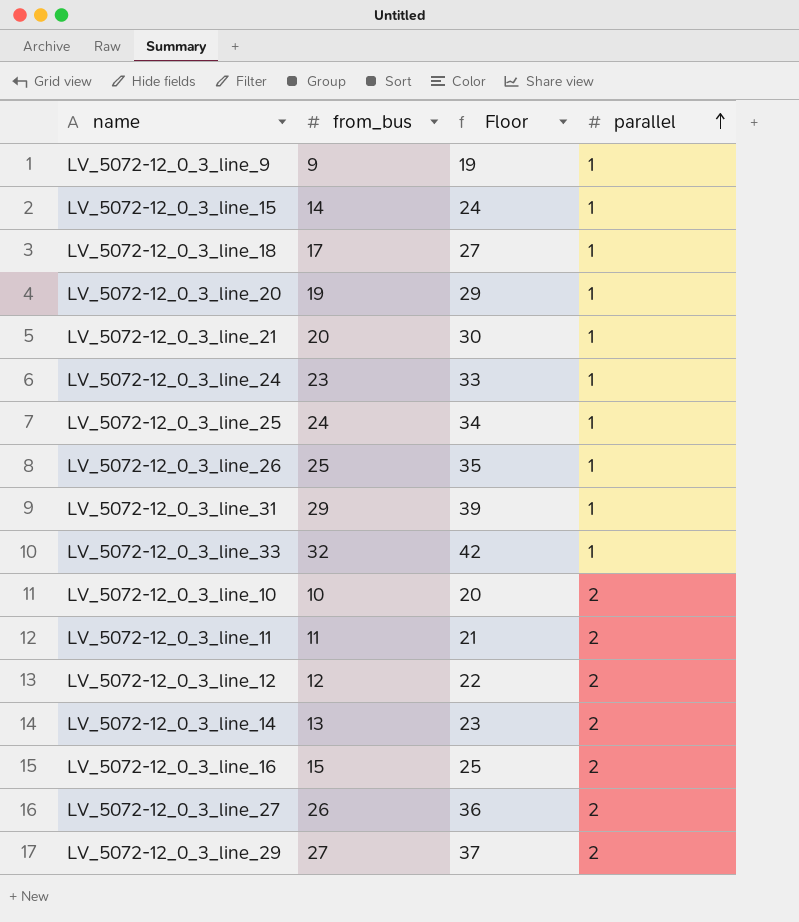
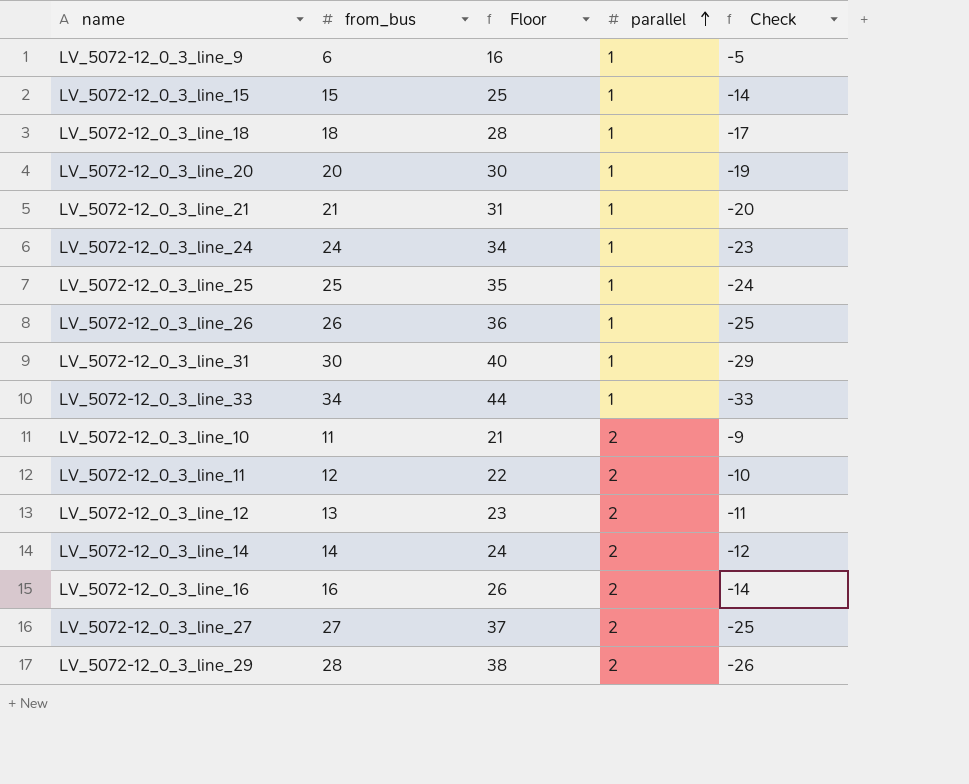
column Check | formula: none -> [parallel] - [from_bus]
LV_5072-12_0_3_line_9 | from_bus: 9 -> 6
LV_5072-12_0_3_line_9 | Floor: 19 -> 16
LV_5072-12_0_3_line_15 | from_bus: 14 -> 15
LV_5072-12_0_3_line_15 | Floor: 24 -> 25
LV_5072-12_0_3_line_18 | from_bus: 17 -> 18
LV_5072-12_0_3_line_18 | Floor: 27 -> 28
LV_5072-12_0_3_line_20 | from_bus: 19 -> 20
LV_5072-12_0_3_line_20 | Floor: 29 -> 30
LV_5072-12_0_3_line_21 | from_bus: 20 -> 21
LV_5072-12_0_3_line_21 | Floor: 30 -> 31
LV_5072-12_0_3_line_24 | from_bus: 23 -> 24
LV_5072-12_0_3_line_24 | Floor: 33 -> 34
LV_5072-12_0_3_line_25 | from_bus: 24 -> 25
LV_5072-12_0_3_line_25 | Floor: 34 -> 35
LV_5072-12_0_3_line_26 | from_bus: 25 -> 26
LV_5072-12_0_3_line_26 | Floor: 35 -> 36
LV_5072-12_0_3_line_31 | from_bus: 29 -> 30
LV_5072-12_0_3_line_31 | Floor: 39 -> 40
LV_5072-12_0_3_line_33 | from_bus: 32 -> 34
LV_5072-12_0_3_line_33 | Floor: 42 -> 44
LV_5072-12_0_3_line_10 | from_bus: 10 -> 11
LV_5072-12_0_3_line_10 | Floor: 20 -> 21
LV_5072-12_0_3_line_11 | from_bus: 11 -> 12
LV_5072-12_0_3_line_11 | Floor: 21 -> 22
LV_5072-12_0_3_line_12 | from_bus: 12 -> 13
LV_5072-12_0_3_line_12 | Floor: 22 -> 23
LV_5072-12_0_3_line_14 | from_bus: 13 -> 14
LV_5072-12_0_3_line_14 | Floor: 23 -> 24
LV_5072-12_0_3_line_16 | from_bus: 15 -> 16
LV_5072-12_0_3_line_16 | Floor: 25 -> 26
LV_5072-12_0_3_line_27 | from_bus: 26 -> 27
LV_5072-12_0_3_line_27 | Floor: 36 -> 37
LV_5072-12_0_3_line_29 | from_bus: 27 -> 28
LV_5072-12_0_3_line_29 | Floor: 37 -> 38

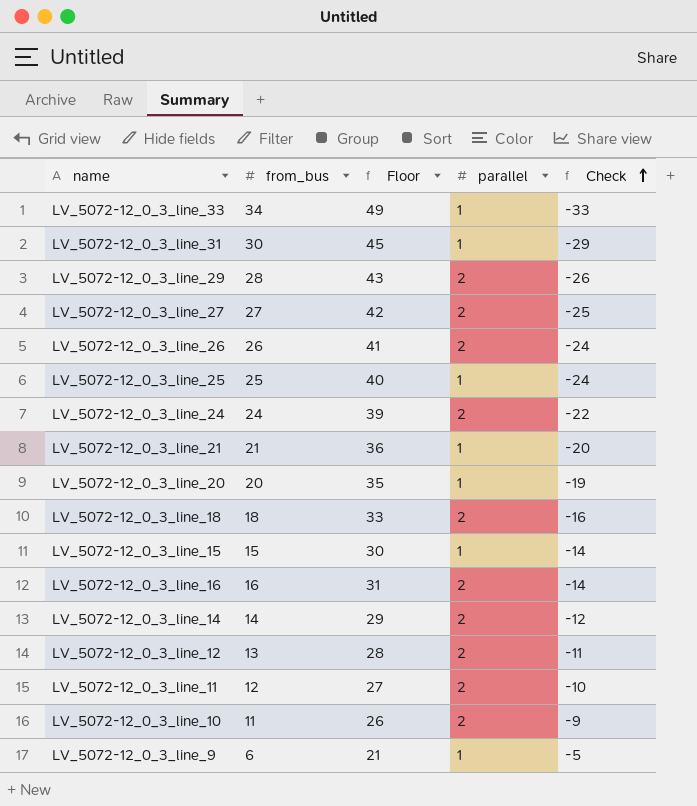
row order: parallel ascending -> Check ascending
column Floor | formula: [from_bus] + 10 -> [from_bus] + 15
LV_5072-12_0_3_line_26 | parallel: 1 -> 2
LV_5072-12_0_3_line_26 | Check: -25 -> -24
LV_5072-12_0_3_line_24 | parallel: 1 -> 2
LV_5072-12_0_3_line_24 | Check: -23 -> -22
LV_5072-12_0_3_line_18 | parallel: 1 -> 2
LV_5072-12_0_3_line_18 | Check: -17 -> -16

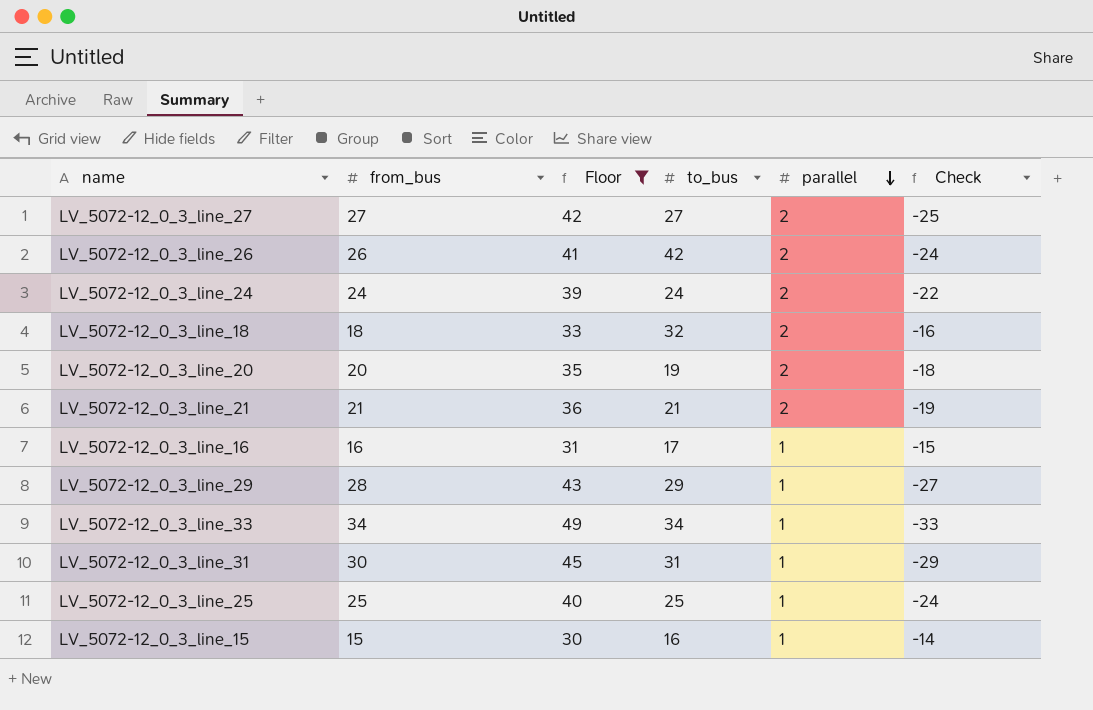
filter: none -> Floor >= 30
row order: Check ascending -> parallel descending
column to_bus | position: none -> 4
LV_5072-12_0_3_line_20 | parallel: 1 -> 2
LV_5072-12_0_3_line_20 | Check: -19 -> -18
LV_5072-12_0_3_line_21 | parallel: 1 -> 2
LV_5072-12_0_3_line_21 | Check: -20 -> -19
LV_5072-12_0_3_line_16 | parallel: 2 -> 1
LV_5072-12_0_3_line_16 | Check: -14 -> -15
LV_5072-12_0_3_line_29 | parallel: 2 -> 1
LV_5072-12_0_3_line_29 | Check: -26 -> -27

